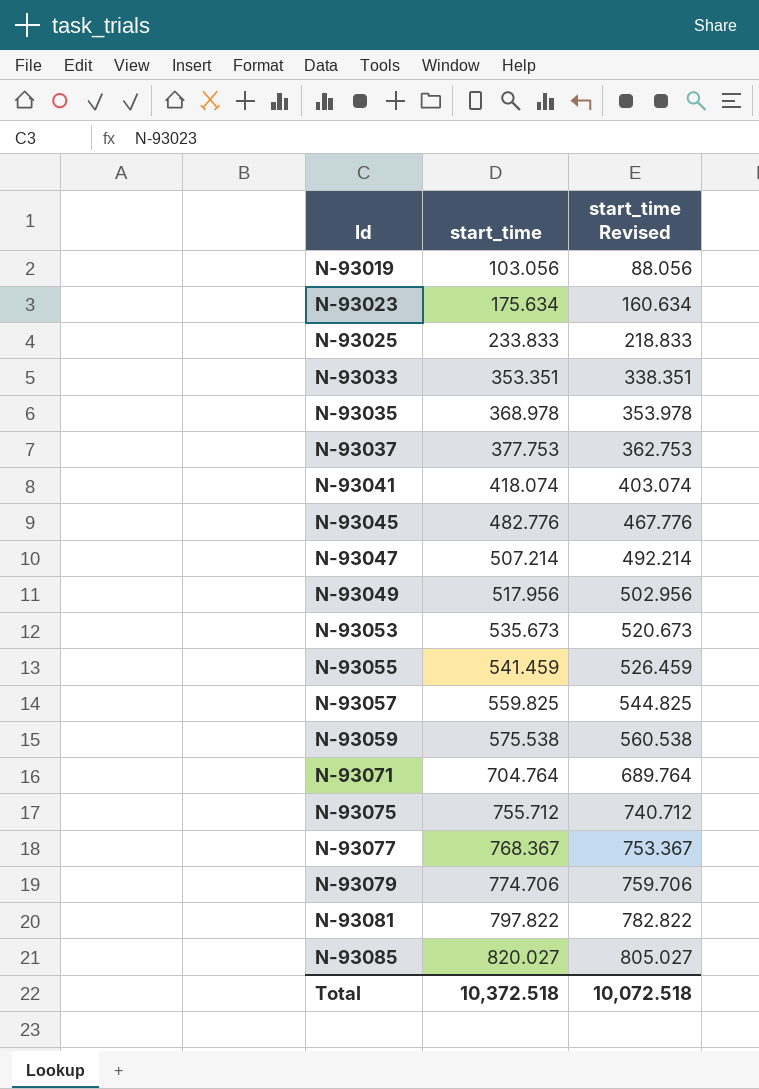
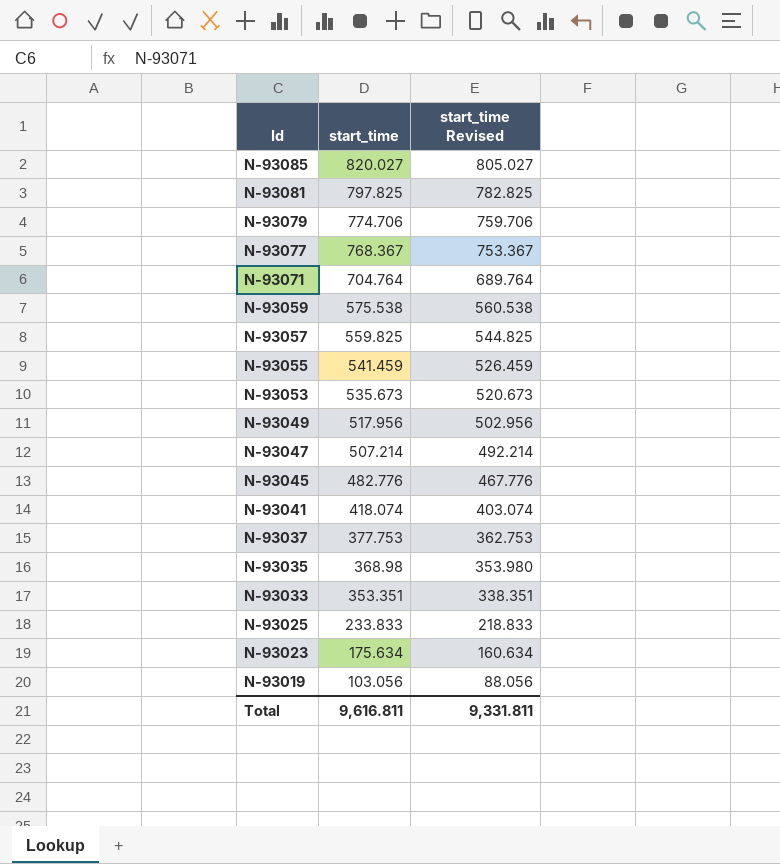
row order: Id ascending -> Id descending
row N-93075: 755.712 | 740.712 -> none
N-93081 | start_time: 797.822 -> 797.825
N-93081 | start_time Revised: 782.822 -> 782.825
N-93035 | start_time: 368.978 -> 368.98
N-93035 | start_time Revised: 353.978 -> 353.980
Total | start_time: 10,372.518 -> 9,616.811
Total | start_time Revised: 10,072.518 -> 9,331.811

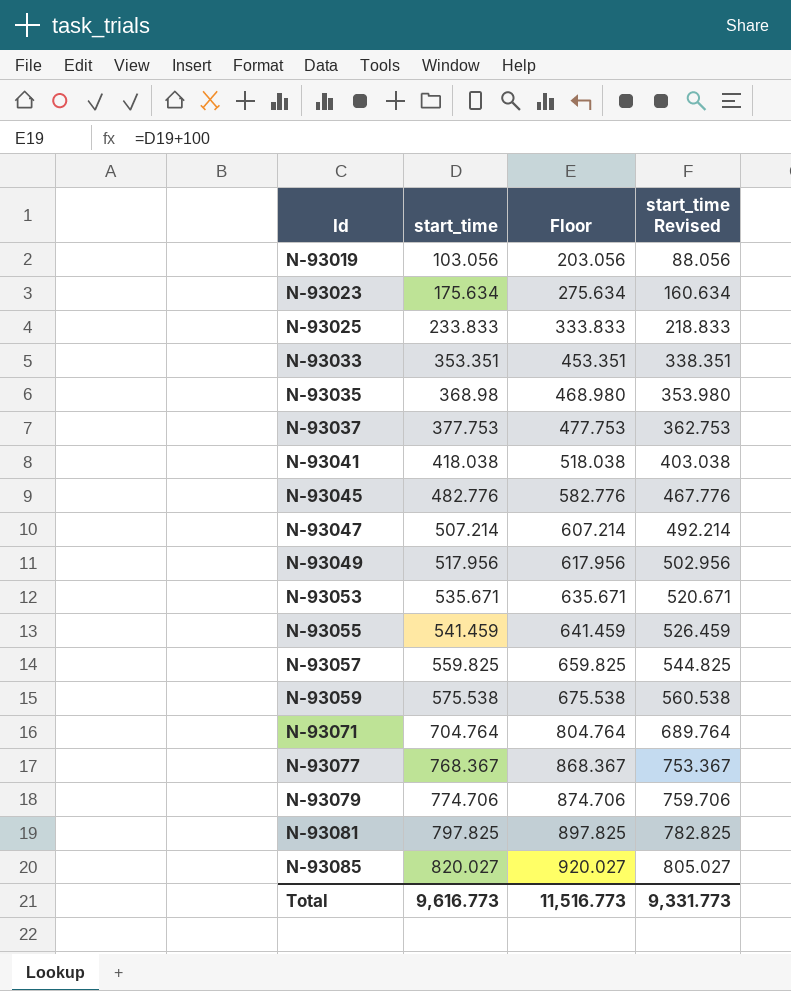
row order: Id descending -> Id ascending
column Floor | formula: none -> [start_time] + 100
N-93041 | start_time: 418.074 -> 418.038
N-93041 | start_time Revised: 403.074 -> 403.038
N-93053 | start_time: 535.673 -> 535.671
N-93053 | start_time Revised: 520.673 -> 520.671
Total | start_time: 9,616.811 -> 9,616.773
Total | start_time Revised: 9,331.811 -> 9,331.773

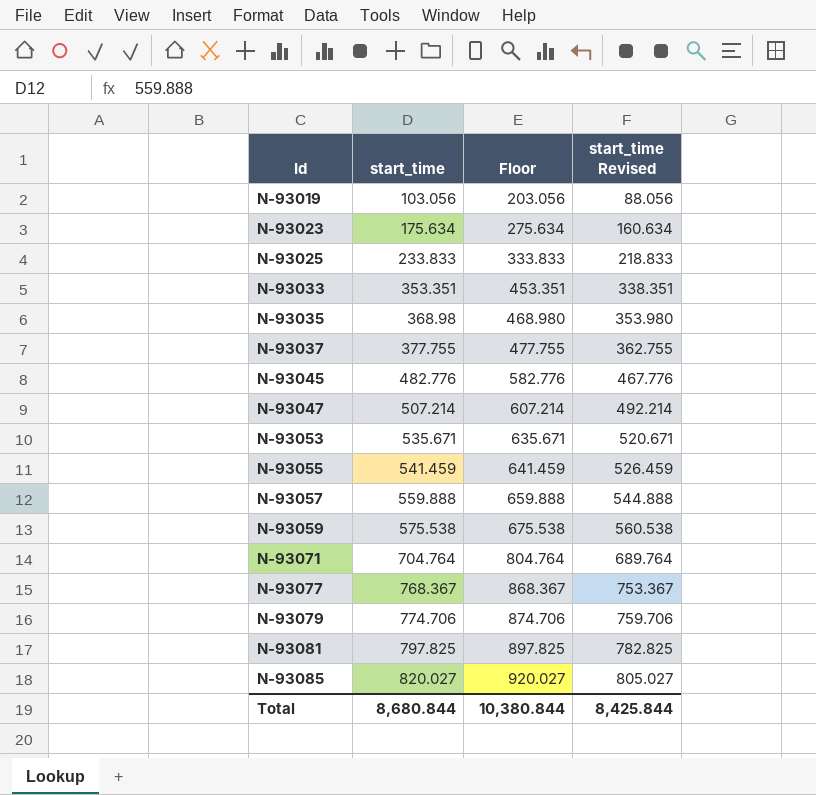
row N-93041: 418.038 | 518.038 | 403.038 -> none
row N-93049: 517.956 | 617.956 | 502.956 -> none
N-93037 | start_time: 377.753 -> 377.755
N-93037 | Floor: 477.753 -> 477.755
N-93037 | start_time Revised: 362.753 -> 362.755
N-93057 | start_time: 559.825 -> 559.888
N-93057 | Floor: 659.825 -> 659.888
N-93057 | start_time Revised: 544.825 -> 544.888
Total | start_time: 9,616.773 -> 8,680.844
Total | Floor: 11,516.773 -> 10,380.844
Total | start_time Revised: 9,331.773 -> 8,425.844

